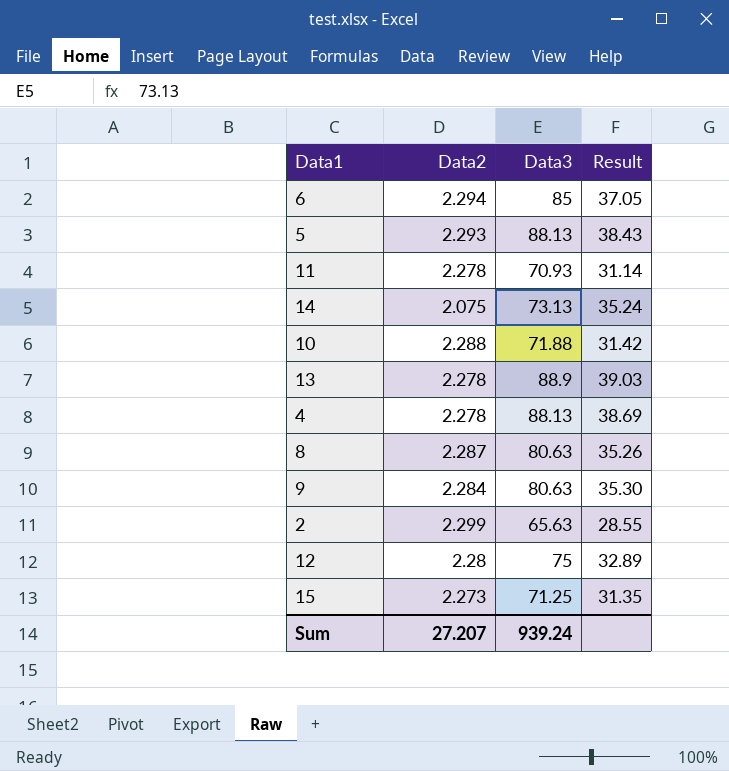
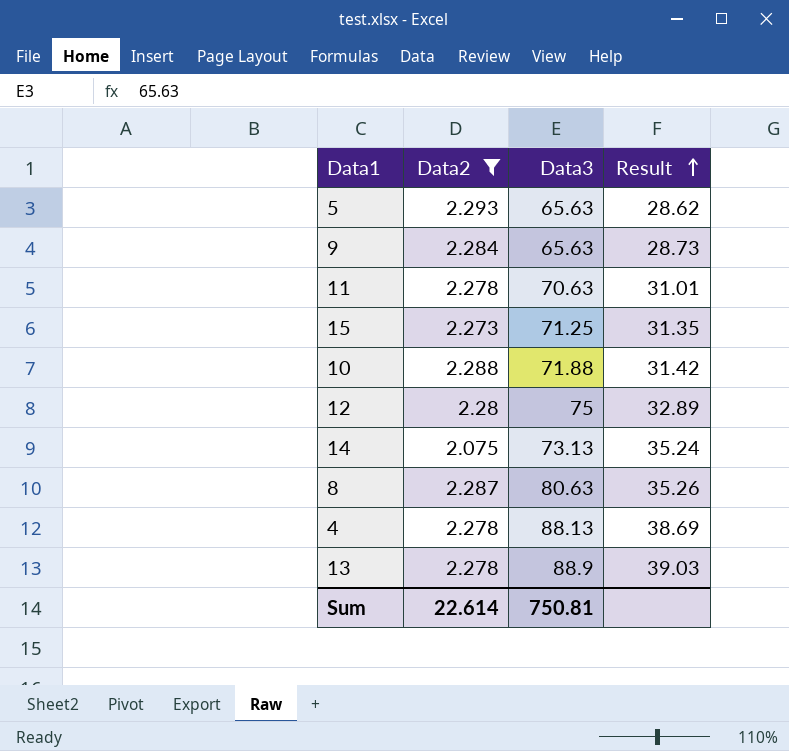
filter: none -> Data2 <= 2.293
row order: none -> Result ascending
5 | Data3: 88.13 -> 65.63
5 | Result: 38.43 -> 28.62
9 | Data3: 80.63 -> 65.63
9 | Result: 35.30 -> 28.73
11 | Data3: 70.93 -> 70.63
11 | Result: 31.14 -> 31.01
Sum | Data2: 27.207 -> 22.614
Sum | Data3: 939.24 -> 750.81

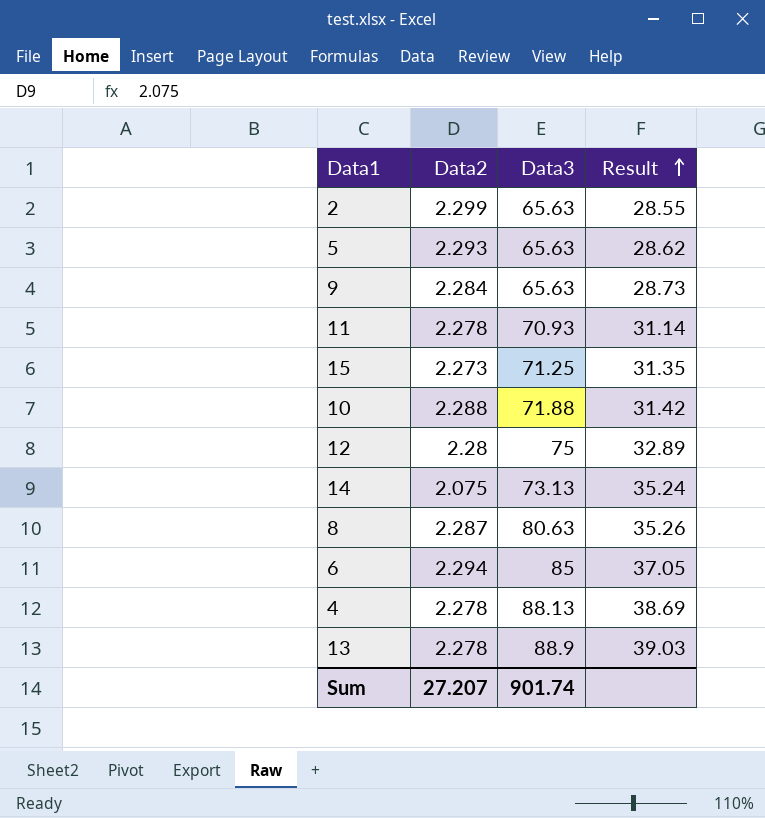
filter: Data2 <= 2.293 -> none
11 | Data3: 70.63 -> 70.93
11 | Result: 31.01 -> 31.14
Sum | Data2: 22.614 -> 27.207
Sum | Data3: 750.81 -> 901.74

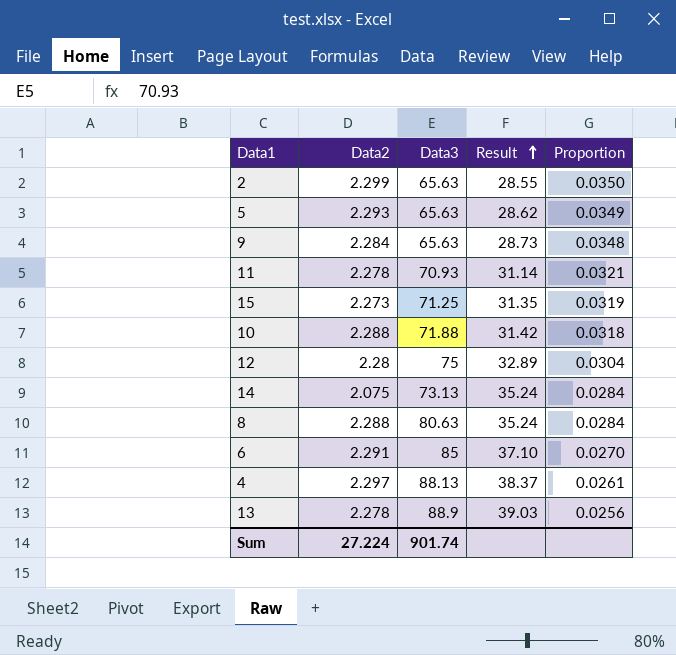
column Proportion | formula: none -> [Data2] / [Data3]
8 | Data2: 2.287 -> 2.288
8 | Result: 35.26 -> 35.24
6 | Data2: 2.294 -> 2.291
6 | Result: 37.05 -> 37.10
4 | Data2: 2.278 -> 2.297
4 | Result: 38.69 -> 38.37
Sum | Data2: 27.207 -> 27.224

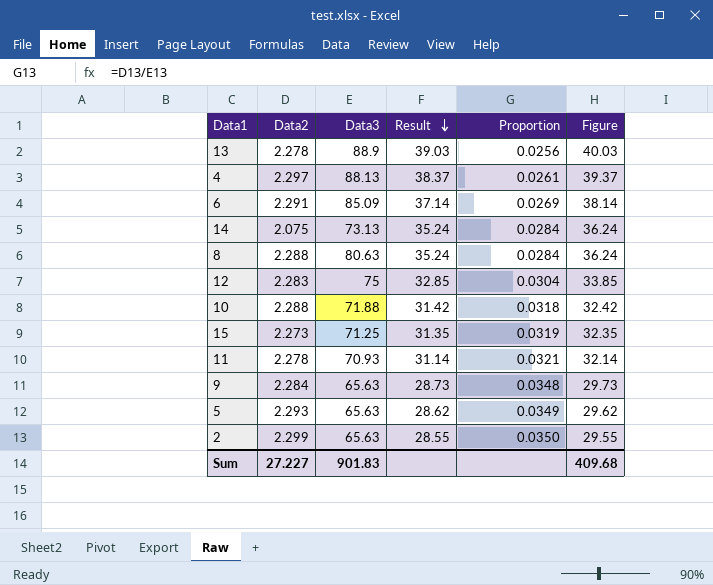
row order: Result ascending -> Result descending
column Figure | formula: none -> [Result] + 1
6 | Data3: 85 -> 85.09
6 | Result: 37.10 -> 37.14
6 | Proportion: 0.0270 -> 0.0269
12 | Data2: 2.28 -> 2.283
12 | Result: 32.89 -> 32.85
Sum | Data2: 27.224 -> 27.227
Sum | Data3: 901.74 -> 901.83

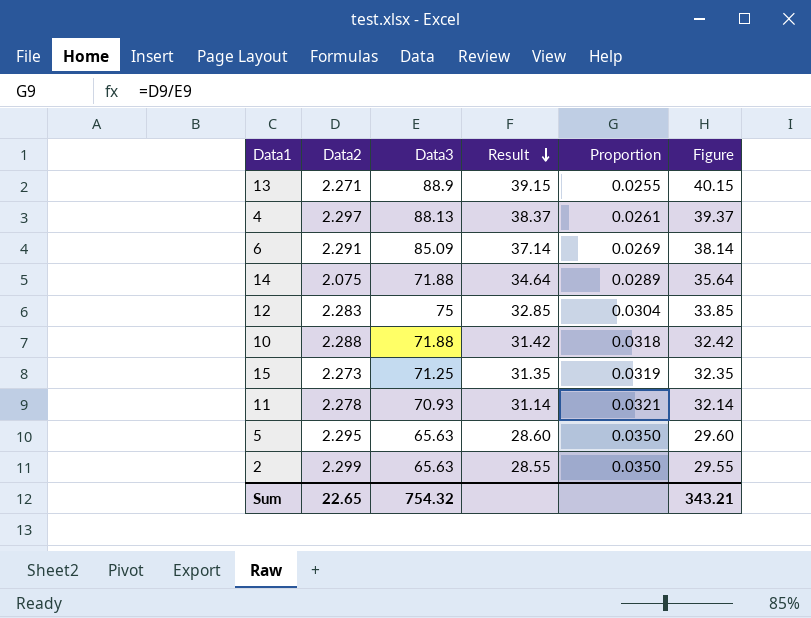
row 8: 2.288 | 80.63 | 35.24 | 0.0284 | 36.24 -> none
row 9: 2.284 | 65.63 | 28.73 | 0.0348 | 29.73 -> none
13 | Data2: 2.278 -> 2.271
13 | Result: 39.03 -> 39.15
13 | Proportion: 0.0256 -> 0.0255
13 | Figure: 40.03 -> 40.15
14 | Data3: 73.13 -> 71.88
14 | Result: 35.24 -> 34.64
14 | Proportion: 0.0284 -> 0.0289
14 | Figure: 36.24 -> 35.64
5 | Data2: 2.293 -> 2.295
5 | Result: 28.62 -> 28.60
5 | Proportion: 0.0349 -> 0.0350
5 | Figure: 29.62 -> 29.60
Sum | Data2: 27.227 -> 22.65
Sum | Data3: 901.83 -> 754.32
Sum | Figure: 409.68 -> 343.21

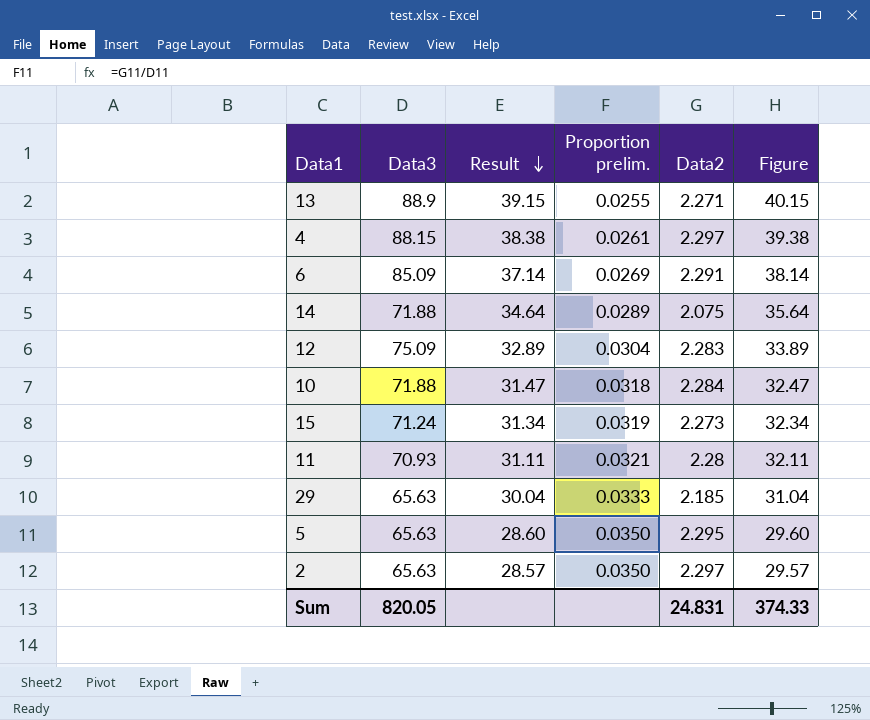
column name: Proportion -> Proportion prelim.
column Data2 | position: 2 -> 5
4 | Data3: 88.13 -> 88.15
4 | Result: 38.37 -> 38.38
4 | Figure: 39.37 -> 39.38
12 | Data3: 75 -> 75.09
12 | Result: 32.85 -> 32.89
12 | Figure: 33.85 -> 33.89
10 | Result: 31.42 -> 31.47
10 | Data2: 2.288 -> 2.284
10 | Figure: 32.42 -> 32.47
15 | Data3: 71.25 -> 71.24
15 | Result: 31.35 -> 31.34
15 | Figure: 32.35 -> 32.34
11 | Result: 31.14 -> 31.11
11 | Data2: 2.278 -> 2.28
11 | Figure: 32.14 -> 32.11
row 29: none -> 65.63 | 30.04 | 0.0333 | 2.185 | 31.04
2 | Result: 28.55 -> 28.57
2 | Data2: 2.299 -> 2.297
2 | Figure: 29.55 -> 29.57
Sum | Data3: 754.32 -> 820.05
Sum | Data2: 22.65 -> 24.831
Sum | Figure: 343.21 -> 374.33

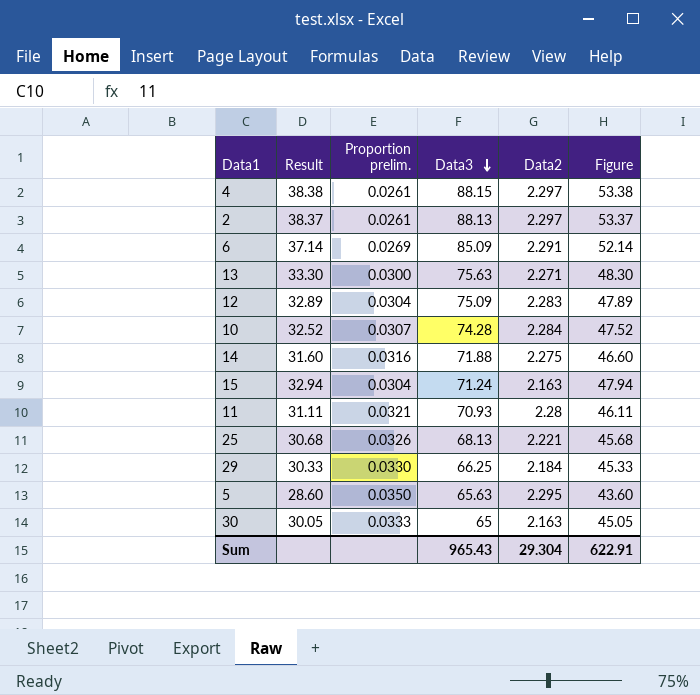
row order: Result descending -> Data3 descending
column Data3 | position: 2 -> 4
column Figure | formula: [Result] + 1 -> [Result] + 15
2 | Result: 28.57 -> 38.37
2 | Proportion prelim.: 0.0350 -> 0.0261
2 | Data3: 65.63 -> 88.13
13 | Result: 39.15 -> 33.30
13 | Proportion prelim.: 0.0255 -> 0.0300
13 | Data3: 88.9 -> 75.63
10 | Result: 31.47 -> 32.52
10 | Proportion prelim.: 0.0318 -> 0.0307
10 | Data3: 71.88 -> 74.28
14 | Result: 34.64 -> 31.60
14 | Proportion prelim.: 0.0289 -> 0.0316
14 | Data2: 2.075 -> 2.275
15 | Result: 31.34 -> 32.94
15 | Proportion prelim.: 0.0319 -> 0.0304
15 | Data2: 2.273 -> 2.163
row 25: none -> 30.68 | 0.0326 | 68.13 | 2.221 | 45.68
29 | Result: 30.04 -> 30.33
29 | Proportion prelim.: 0.0333 -> 0.0330
29 | Data3: 65.63 -> 66.25
29 | Data2: 2.185 -> 2.184
row 30: none -> 30.05 | 0.0333 | 65 | 2.163 | 45.05
Sum | Data3: 820.05 -> 965.43
Sum | Data2: 24.831 -> 29.304
Sum | Figure: 374.33 -> 622.91

